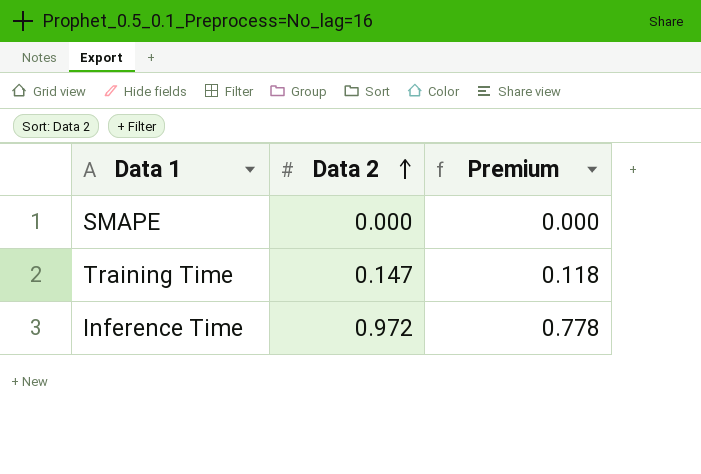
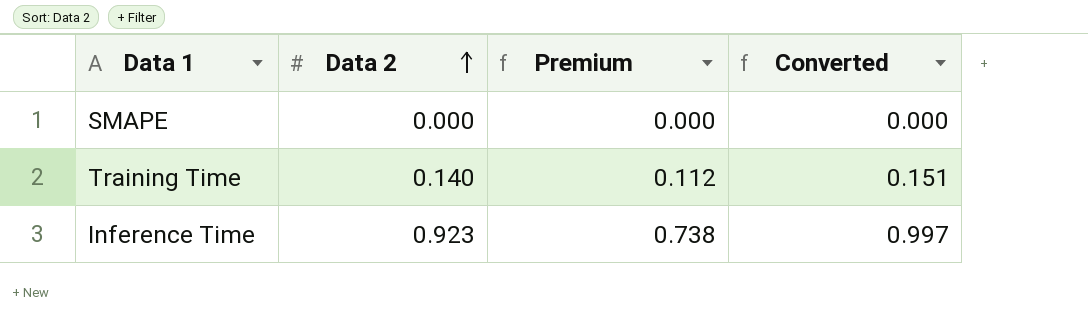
column Converted | formula: none -> [Data 2] * 1.08
Training Time | Data 2: 0.147 -> 0.140
Training Time | Premium: 0.118 -> 0.112
Inference Time | Data 2: 0.972 -> 0.923
Inference Time | Premium: 0.778 -> 0.738

